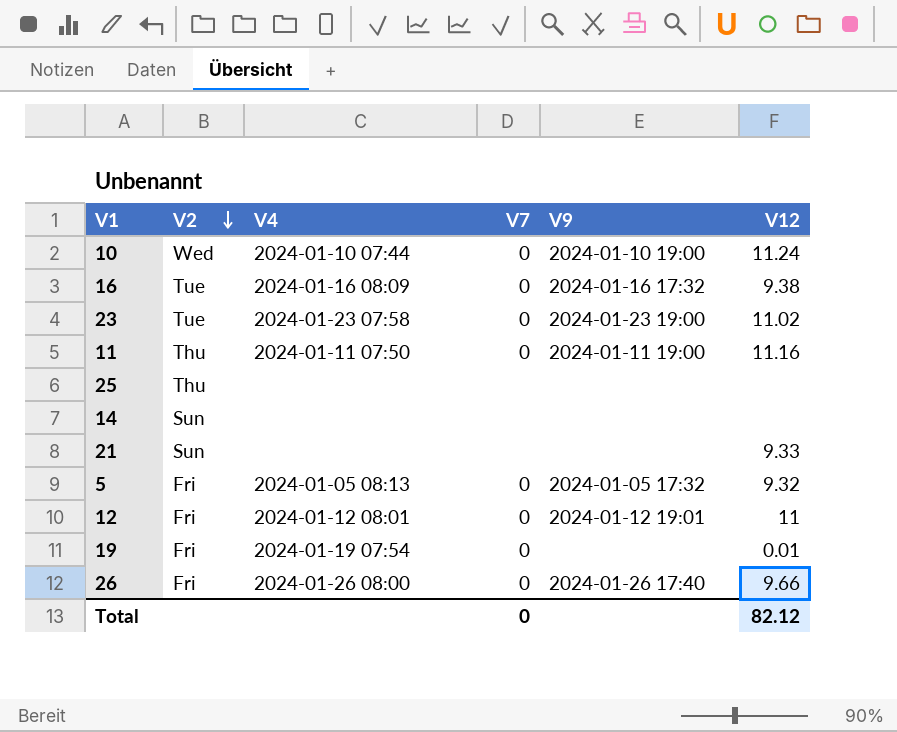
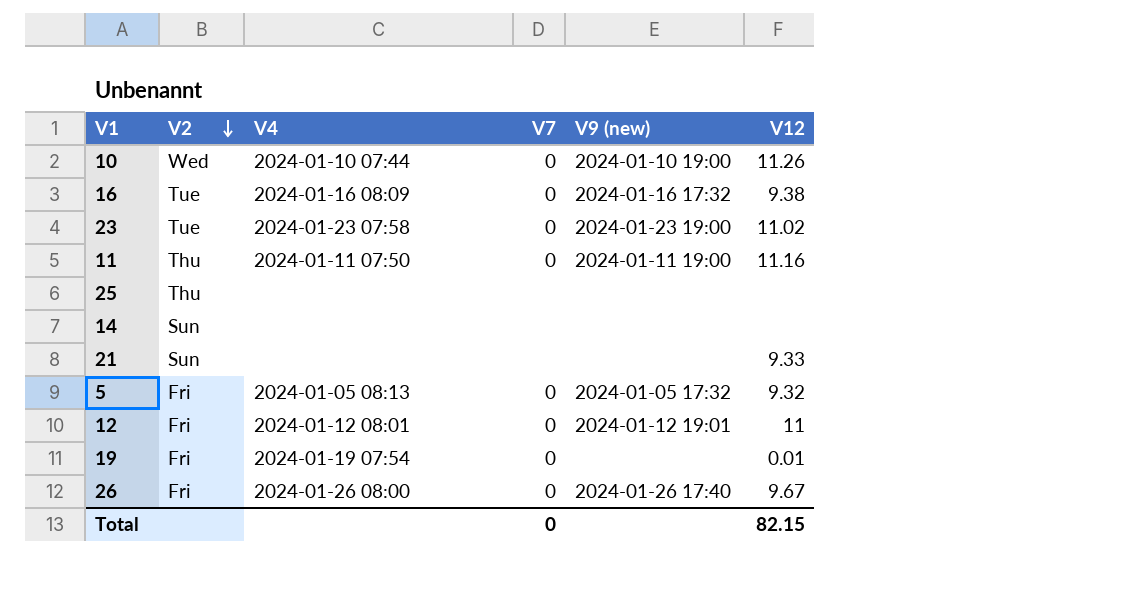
column name: V9 -> V9 (new)
10 | V12: 11.24 -> 11.26
26 | V12: 9.66 -> 9.67
Total | V12: 82.12 -> 82.15

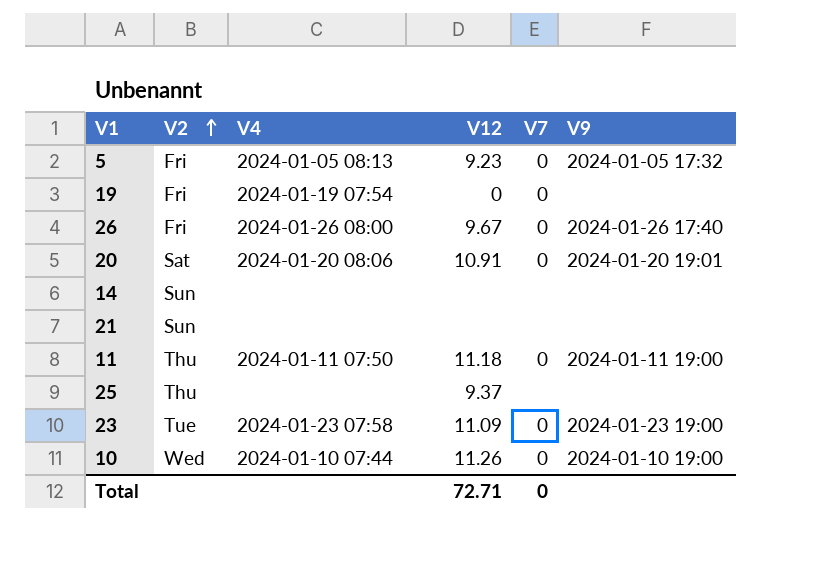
row order: V2 descending -> V2 ascending
column V12 | position: 6 -> 4
column name: V9 (new) -> V9
row 16: Tue | 2024-01-16 08:09 | 0 | 2024-01-16 17:32 | 9.38 -> none
row 12: Fri | 2024-01-12 08:01 | 0 | 2024-01-12 19:01 | 11 -> none
5 | V12: 9.32 -> 9.23
19 | V12: 0.01 -> 0
row 20: none -> Sat | 2024-01-20 08:06 | 10.91 | 0 | 2024-01-20 19:01
21 | V12: 9.33 -> none
11 | V12: 11.16 -> 11.18
25 | V12: none -> 9.37
23 | V12: 11.02 -> 11.09
Total | V12: 82.15 -> 72.71

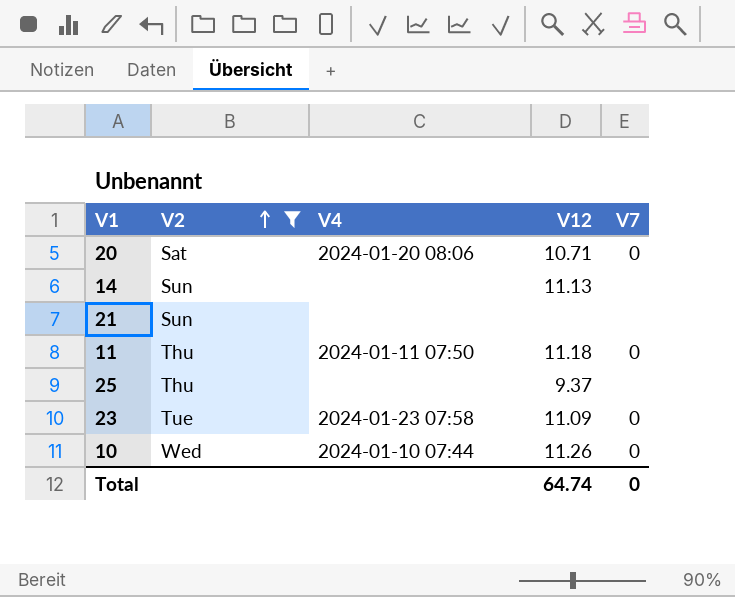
filter: none -> V2 != Fri
column V9 | position: 6 -> none
20 | V12: 10.91 -> 10.71
14 | V12: none -> 11.13
Total | V12: 72.71 -> 64.74

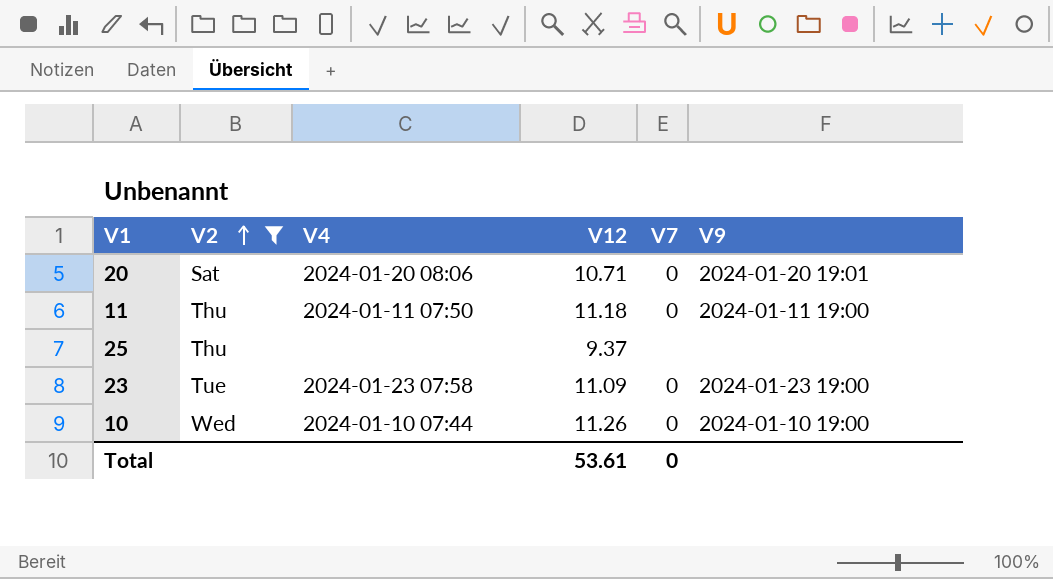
column V9 | position: none -> 6
row 14: Sun | none | 11.13 | none -> none
row 21: Sun | none | none | none -> none
Total | V12: 64.74 -> 53.61

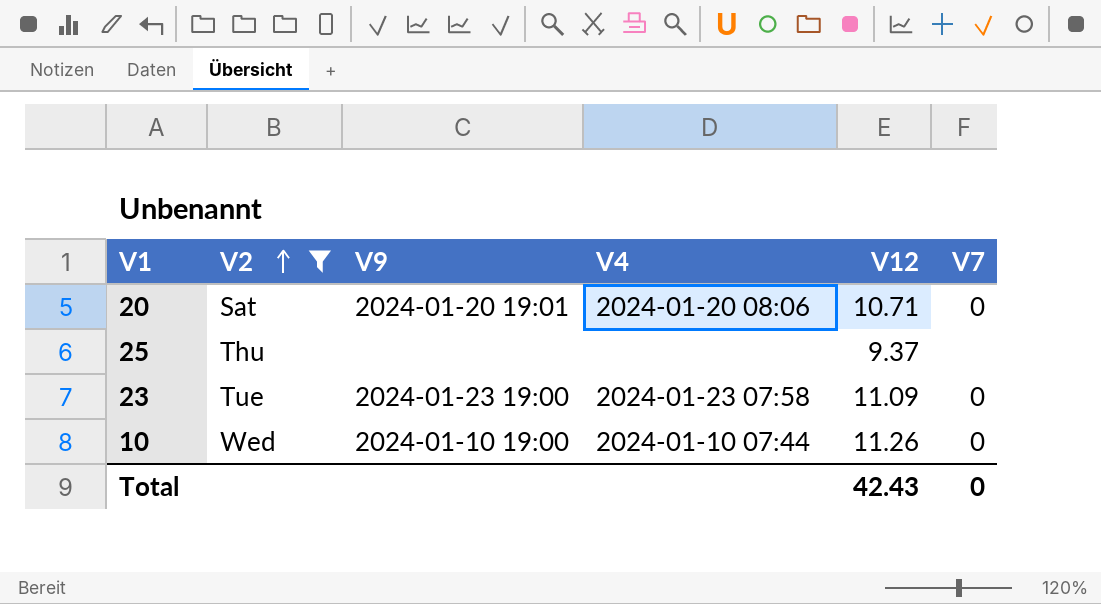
column V9 | position: 6 -> 3
row 11: Thu | 2024-01-11 07:50 | 11.18 | 0 | 2024-01-11 19:00 -> none
Total | V12: 53.61 -> 42.43

